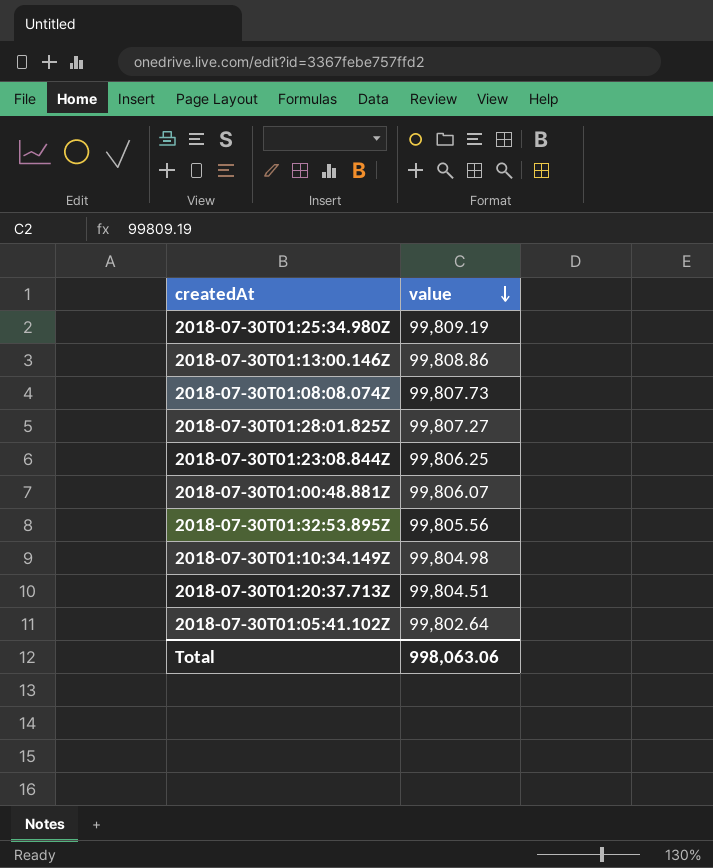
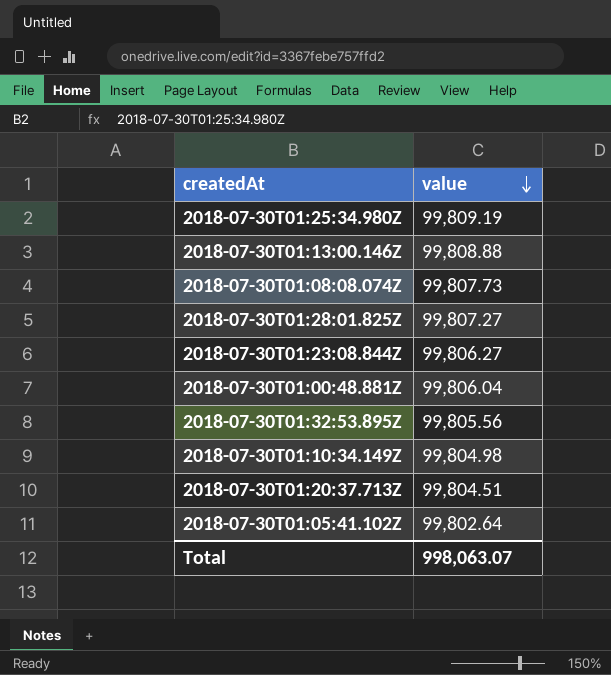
2018-07-30T01:13:00.146Z | value: 99,808.86 -> 99,808.88
2018-07-30T01:23:08.844Z | value: 99,806.25 -> 99,806.27
2018-07-30T01:00:48.881Z | value: 99,806.07 -> 99,806.04
Total | value: 998,063.06 -> 998,063.07

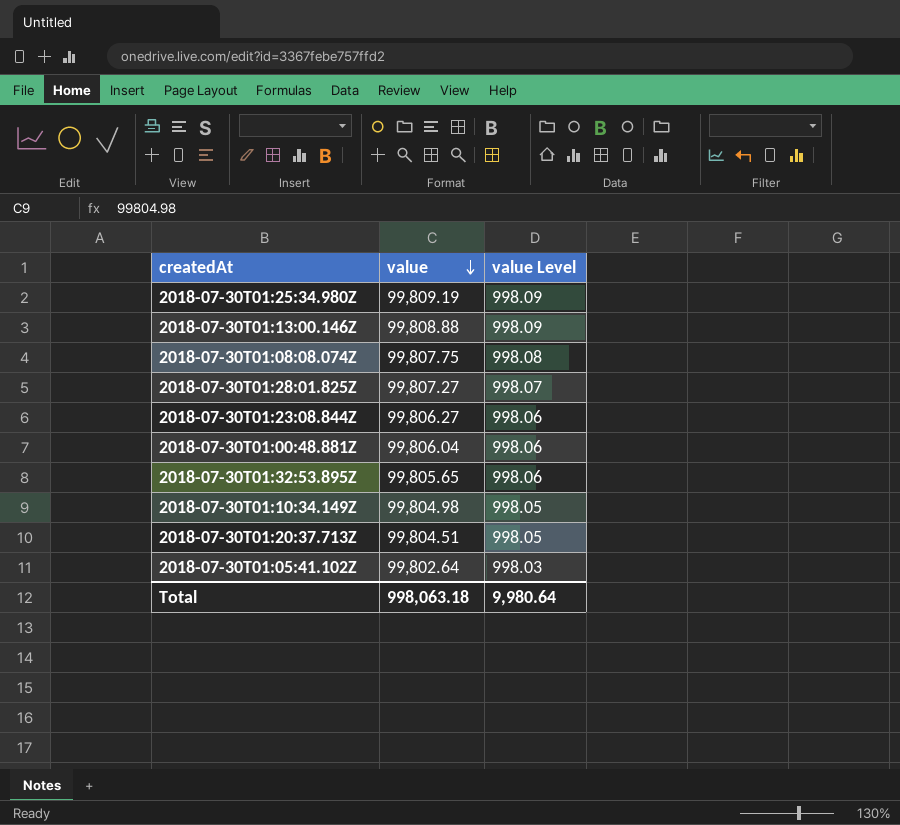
column value Level | formula: none -> [value] * 0.01
2018-07-30T01:08:08.074Z | value: 99,807.73 -> 99,807.75
2018-07-30T01:32:53.895Z | value: 99,805.56 -> 99,805.65
Total | value: 998,063.07 -> 998,063.18

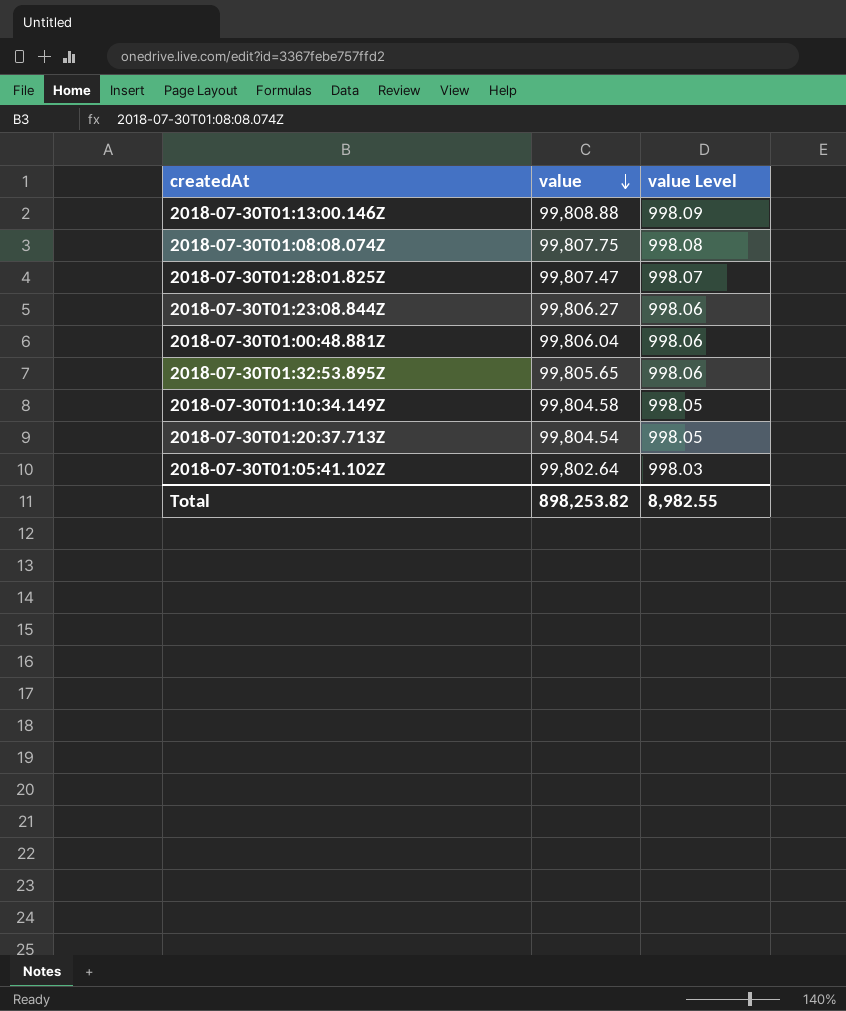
row 2018-07-30T01:25:34.980Z: 99,809.19 | 998.09 -> none
2018-07-30T01:28:01.825Z | value: 99,807.27 -> 99,807.47
2018-07-30T01:10:34.149Z | value: 99,804.98 -> 99,804.58
2018-07-30T01:20:37.713Z | value: 99,804.51 -> 99,804.54
Total | value: 998,063.18 -> 898,253.82
Total | value Level: 9,980.64 -> 8,982.55

